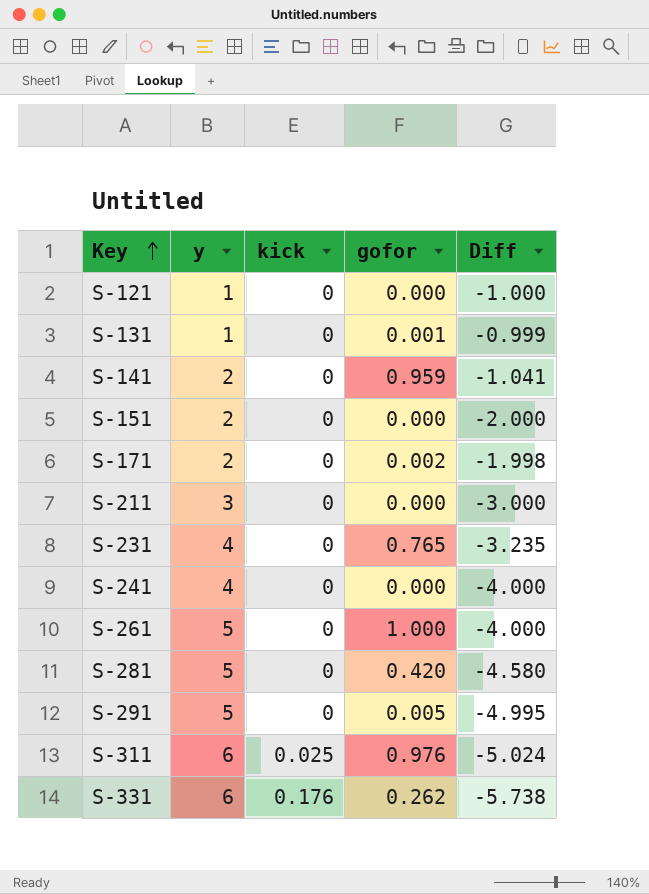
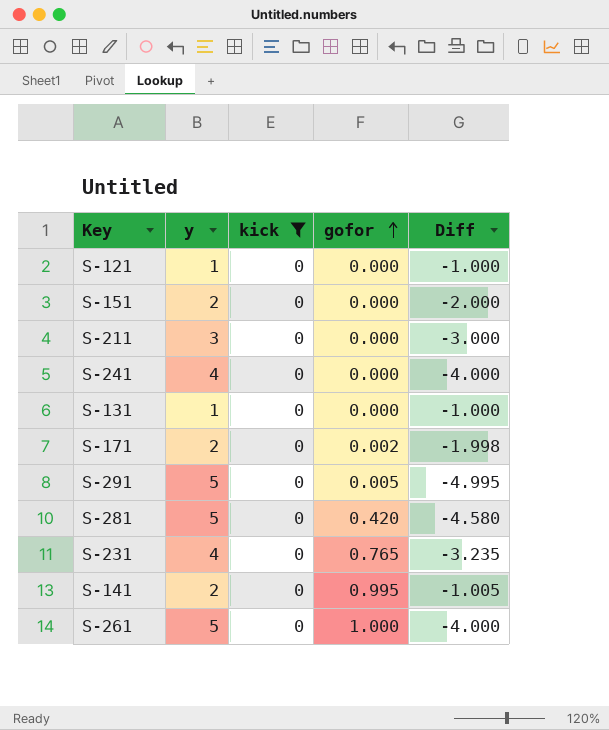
filter: none -> kick = 0
row order: Key ascending -> gofor ascending
S-131 | gofor: 0.001 -> 0.000
S-131 | Diff: -0.999 -> -1.000
S-141 | gofor: 0.959 -> 0.995
S-141 | Diff: -1.041 -> -1.005

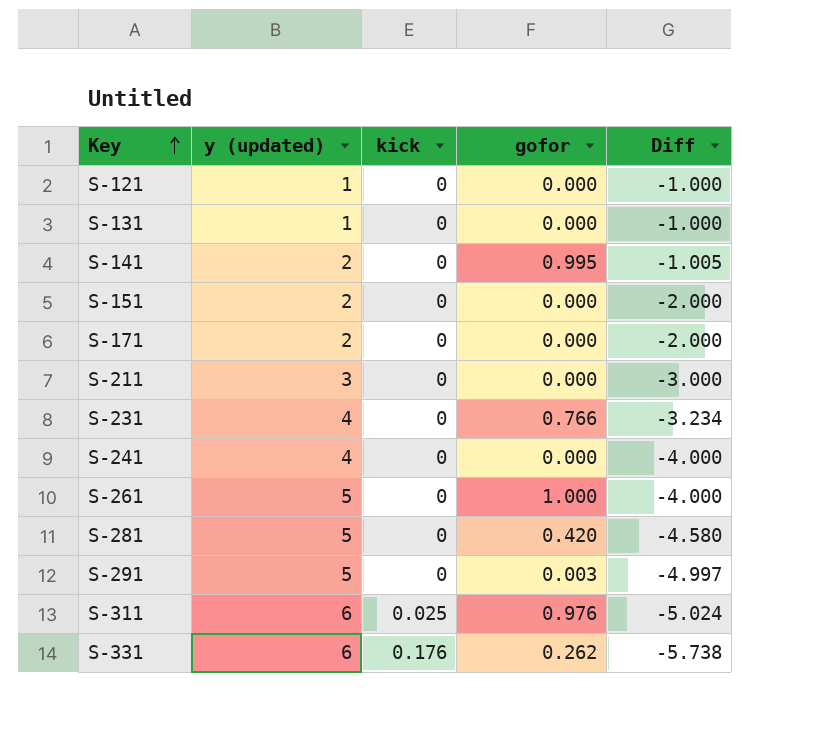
filter: kick = 0 -> none
row order: gofor ascending -> Key ascending
column name: y -> y (updated)
S-171 | gofor: 0.002 -> 0.000
S-171 | Diff: -1.998 -> -2.000
S-231 | gofor: 0.765 -> 0.766
S-231 | Diff: -3.235 -> -3.234
S-291 | gofor: 0.005 -> 0.003
S-291 | Diff: -4.995 -> -4.997

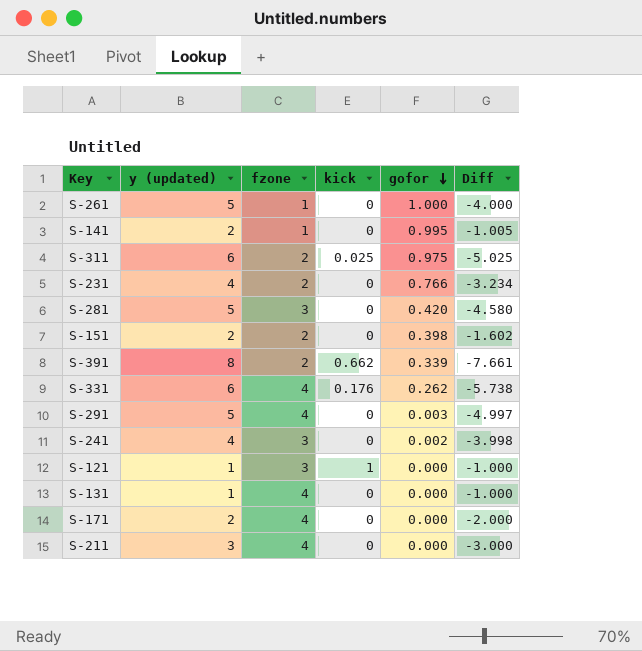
row order: Key ascending -> gofor descending
column fzone | position: none -> 3
S-311 | gofor: 0.976 -> 0.975
S-311 | Diff: -5.024 -> -5.025
S-151 | gofor: 0.000 -> 0.398
S-151 | Diff: -2.000 -> -1.602
row S-391: none -> 8 | 2 | 0.662 | 0.339 | -7.661
S-241 | gofor: 0.000 -> 0.002
S-241 | Diff: -4.000 -> -3.998
S-121 | kick: 0 -> 1

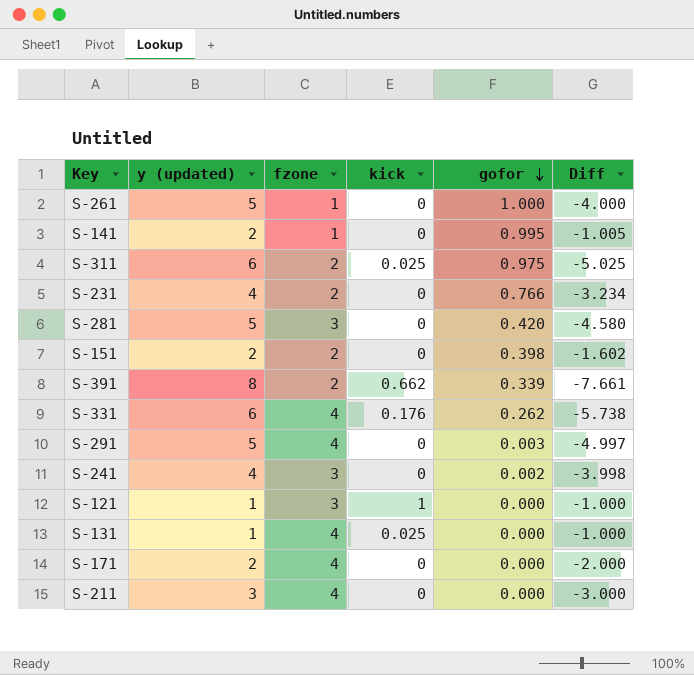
S-131 | kick: 0 -> 0.025

